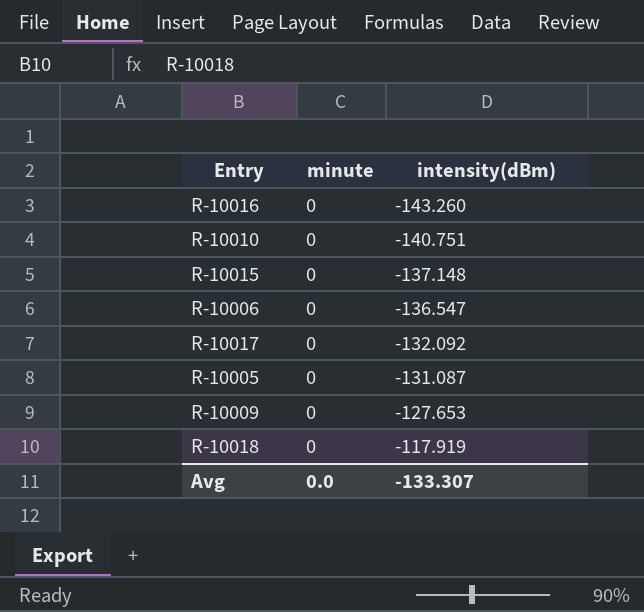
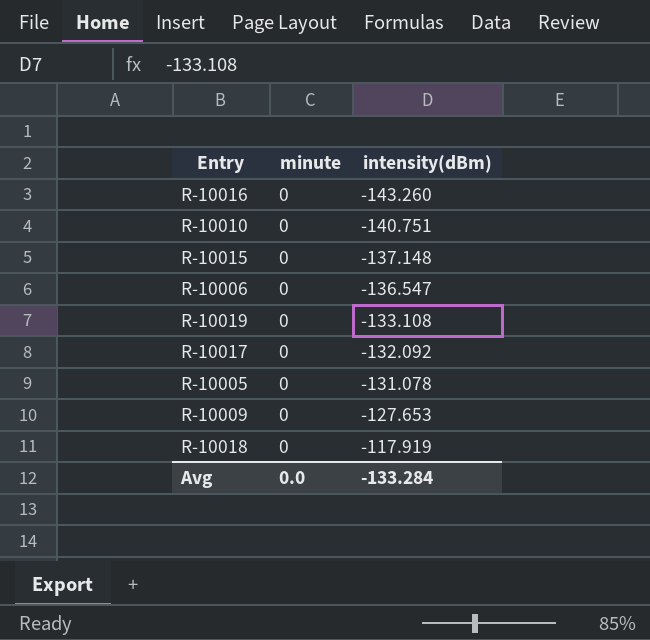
row R-10019: none -> 0 | -133.108
R-10005 | intensity(dBm): -131.087 -> -131.078
Avg | intensity(dBm): -133.307 -> -133.284

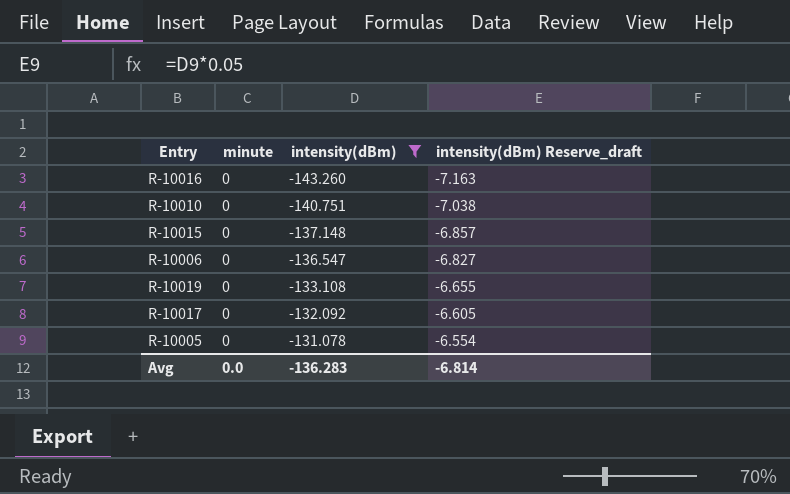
filter: none -> intensity(dBm) <= -131.078
column intensity(dBm) Reserve_draft | formula: none -> [intensity(dBm)] * 0.05
Avg | intensity(dBm): -133.284 -> -136.283

